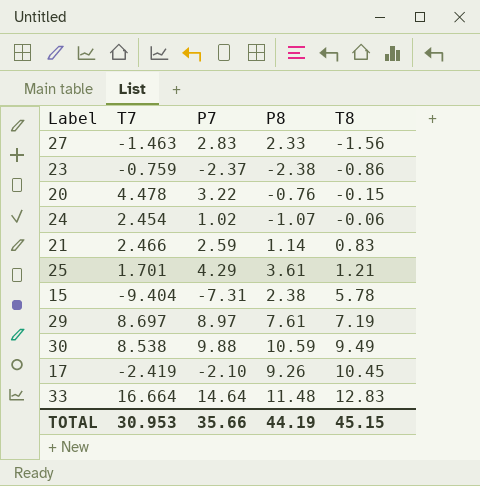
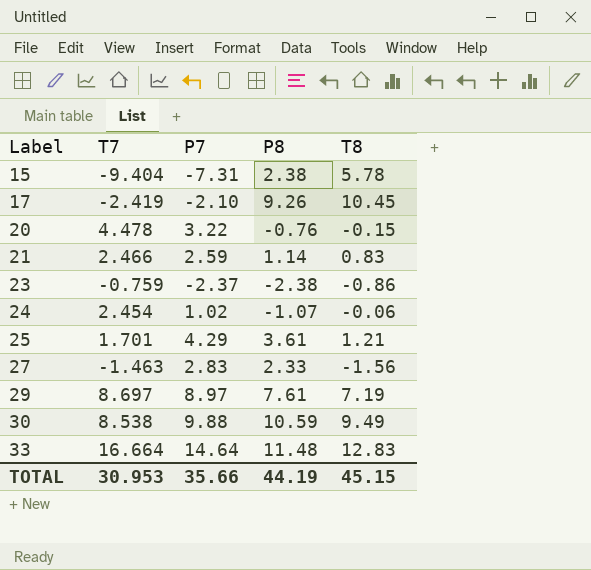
row order: T8 ascending -> Label ascending

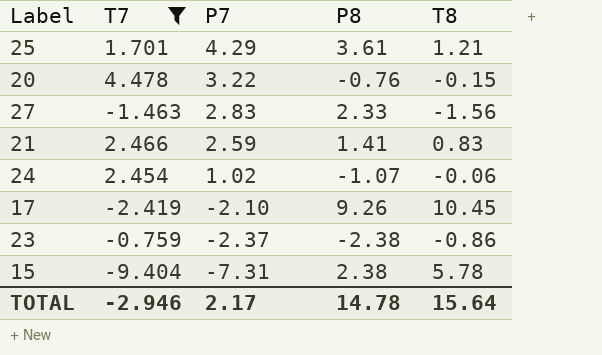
filter: none -> T7 <= 4.478
row order: Label ascending -> P7 descending
21 | P8: 1.14 -> 1.41
TOTAL | T7: 30.953 -> -2.946
TOTAL | P7: 35.66 -> 2.17
TOTAL | P8: 44.19 -> 14.78
TOTAL | T8: 45.15 -> 15.64

